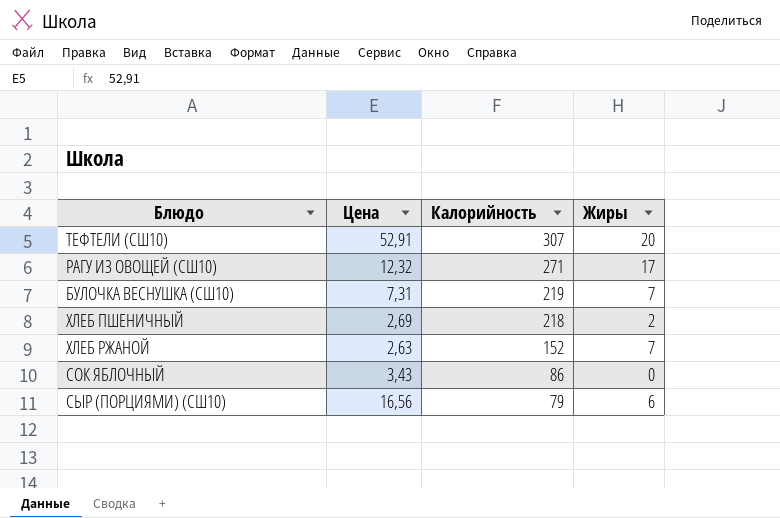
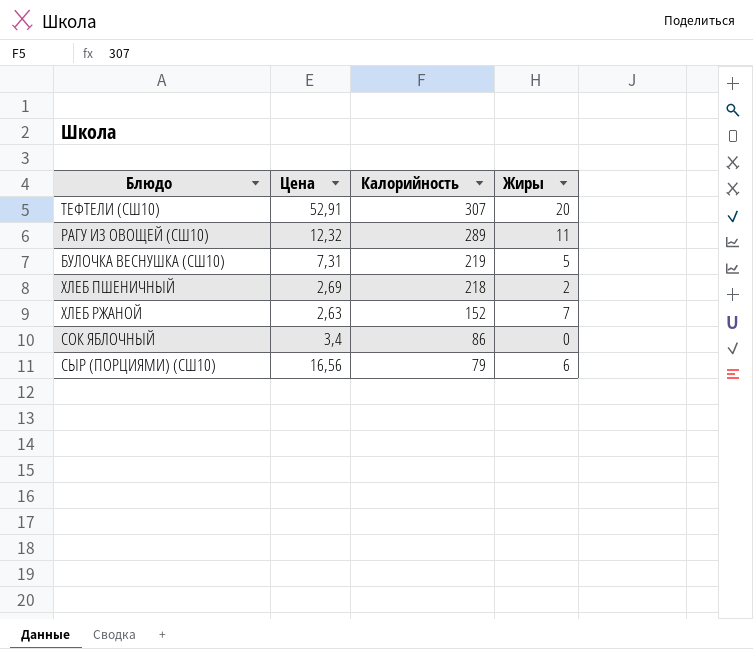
РАГУ ИЗ ОВОЩЕЙ (СШ10) | Калорийность: 271 -> 289
РАГУ ИЗ ОВОЩЕЙ (СШ10) | Жиры: 17 -> 11
БУЛОЧКА ВЕСНУШКА (СШ10) | Жиры: 7 -> 5
СОК ЯБЛОЧНЫЙ | Цена: 3,43 -> 3,4

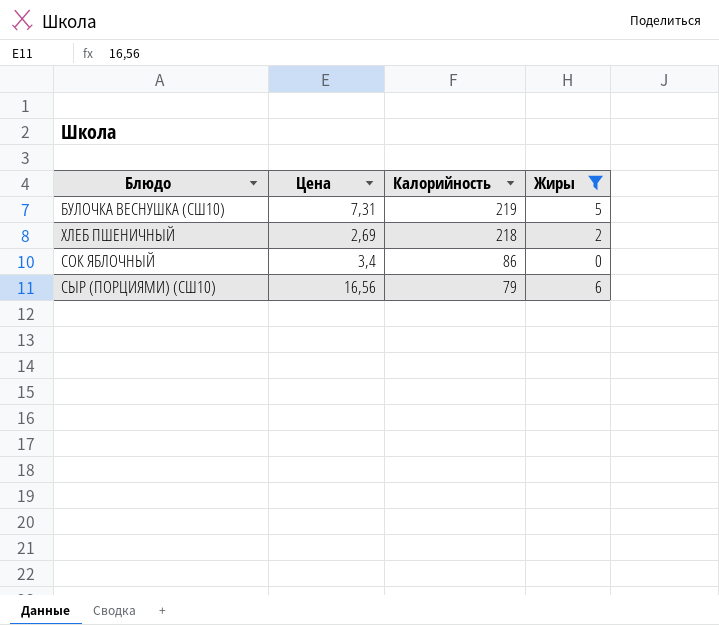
filter: none -> Жиры <= 6

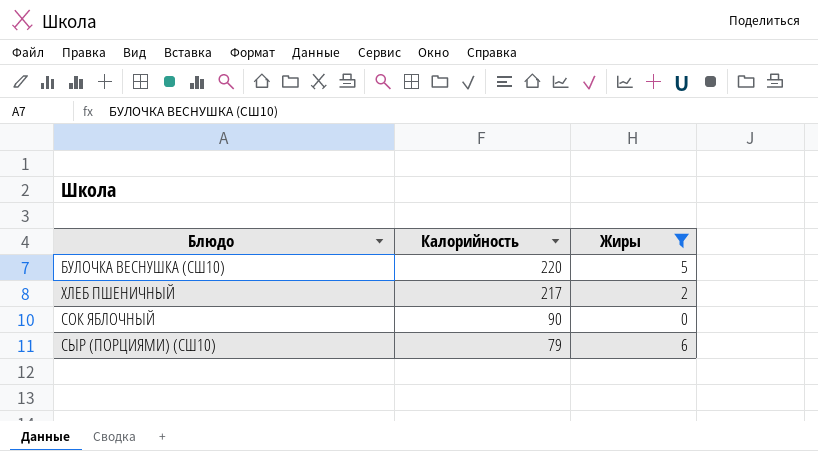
column Цена | position: 2 -> none
БУЛОЧКА ВЕСНУШКА (СШ10) | Калорийность: 219 -> 220
ХЛЕБ ПШЕНИЧНЫЙ | Калорийность: 218 -> 217
СОК ЯБЛОЧНЫЙ | Калорийность: 86 -> 90

